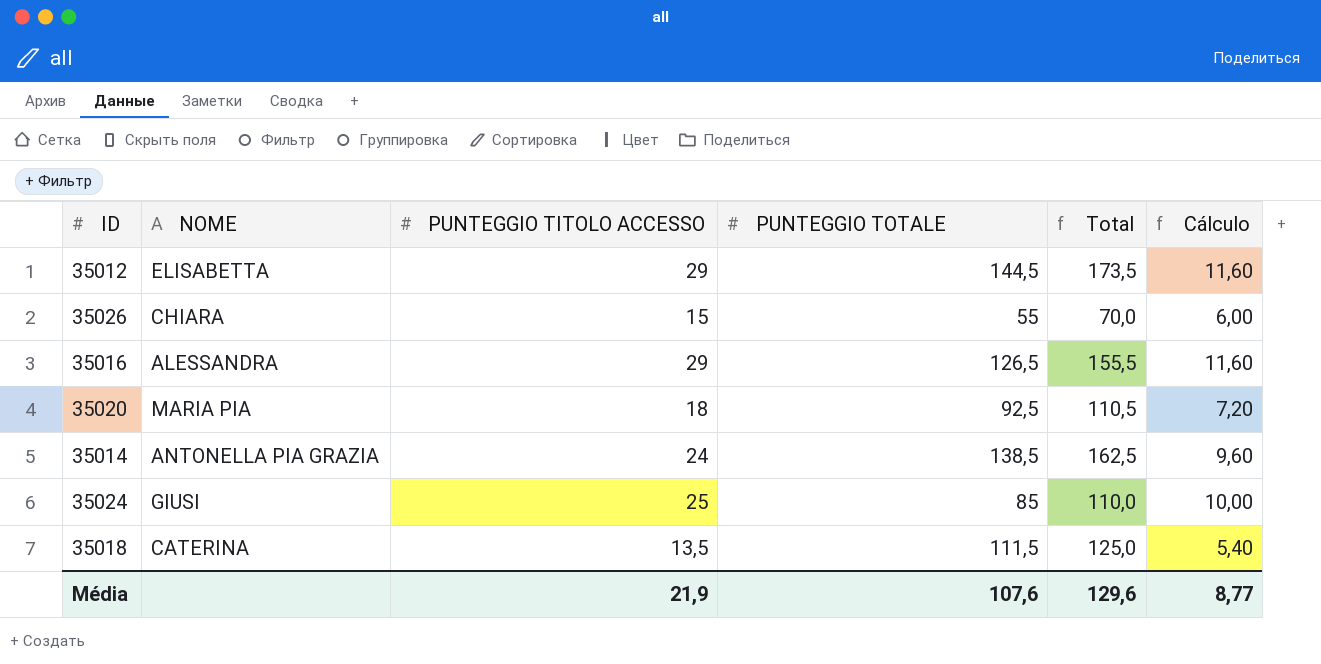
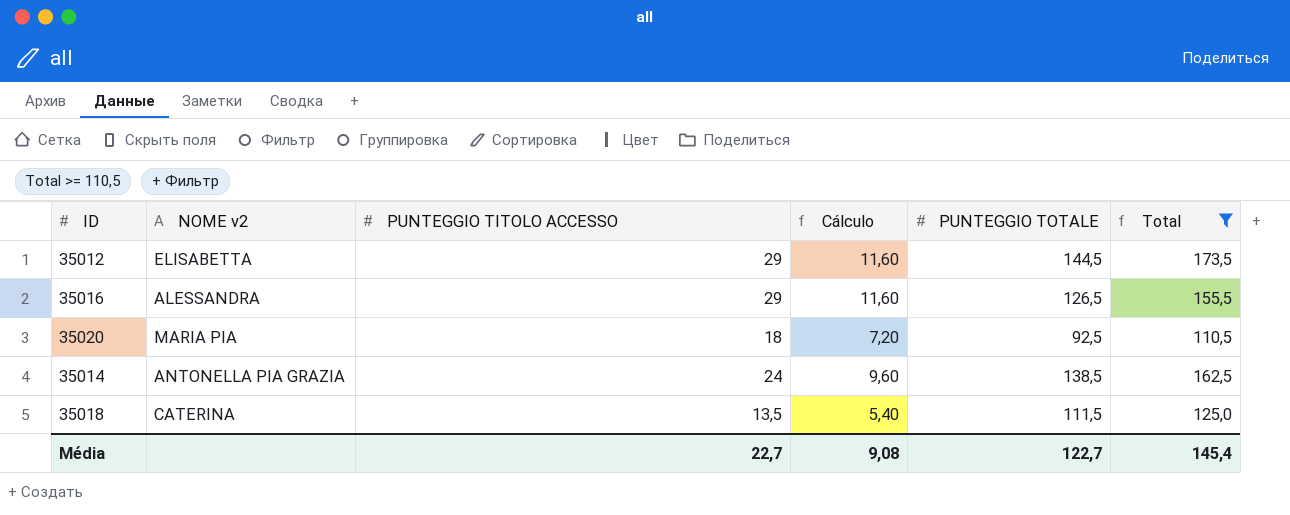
filter: none -> Total >= 110,5
column name: NOME -> NOME v2
column Cálculo | position: 6 -> 4
Média | PUNTEGGIO TITOLO ACCESSO: 21,9 -> 22,7
Média | Cálculo: 8,77 -> 9,08
Média | PUNTEGGIO TOTALE: 107,6 -> 122,7
Média | Total: 129,6 -> 145,4

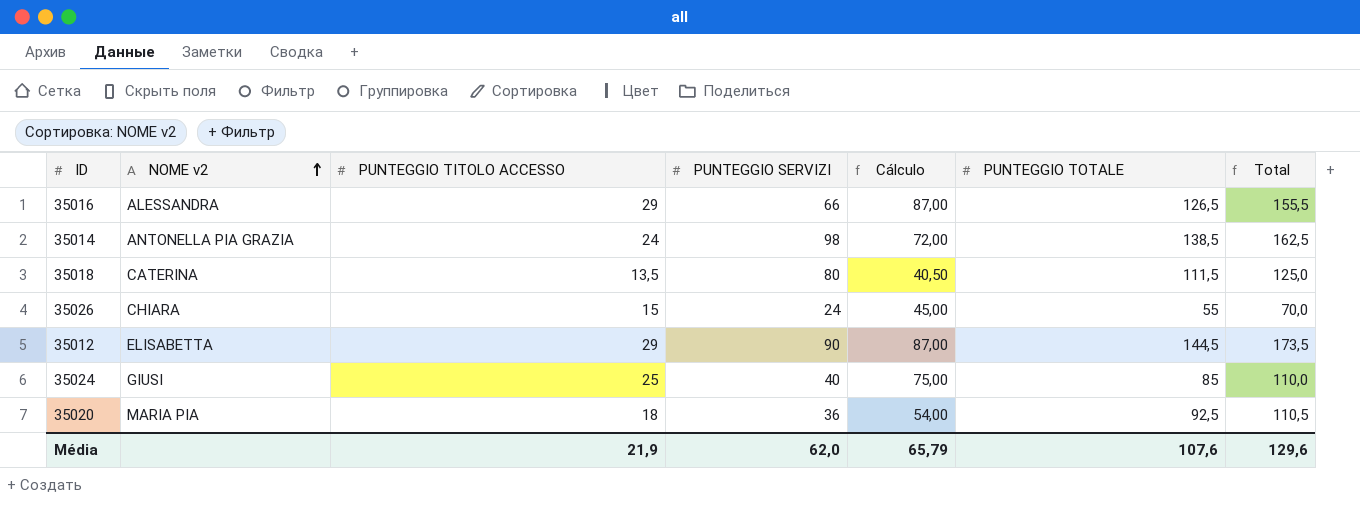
filter: Total >= 110,5 -> none
row order: none -> NOME v2 ascending
column PUNTEGGIO SERVIZI | position: none -> 4
column Cálculo | formula: [PUNTEGGIO TITOLO ACCESSO] * 0,4 -> [PUNTEGGIO TITOLO ACCESSO] * 3
Média | PUNTEGGIO TITOLO ACCESSO: 22,7 -> 21,9
Média | Cálculo: 9,08 -> 65,79
Média | PUNTEGGIO TOTALE: 122,7 -> 107,6
Média | Total: 145,4 -> 129,6

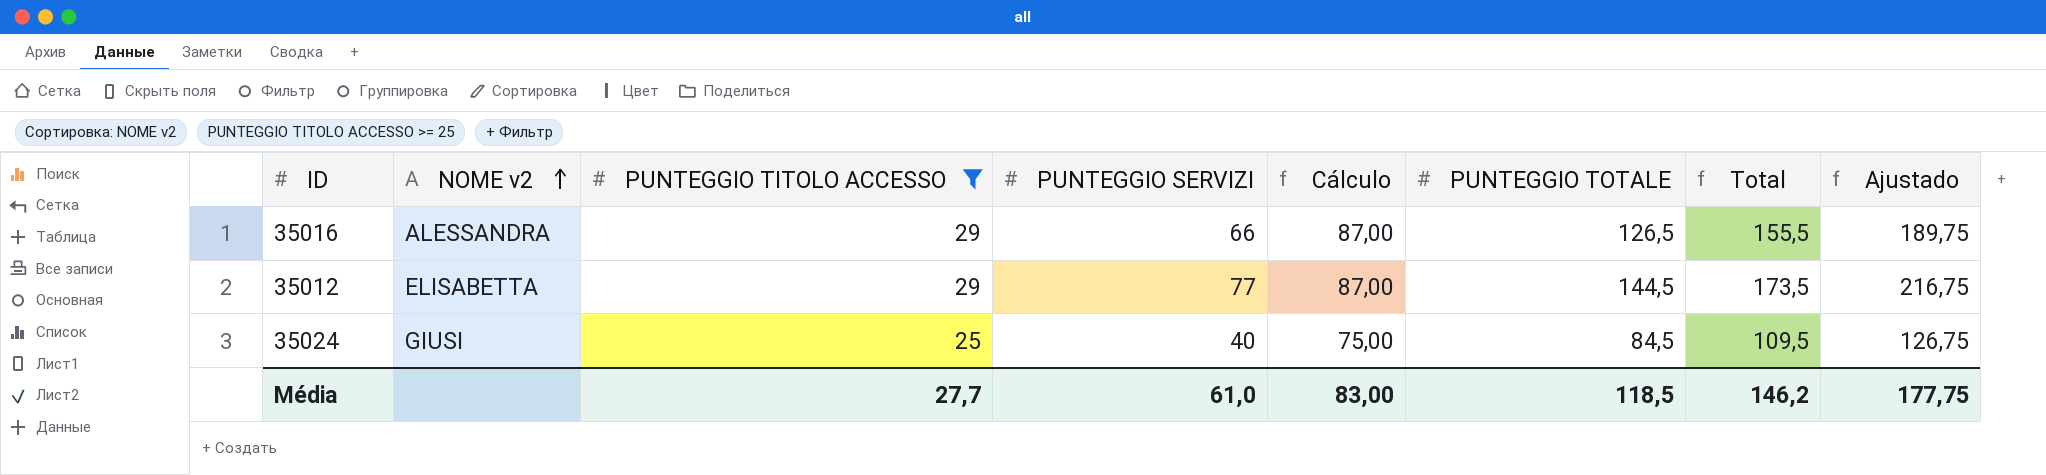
filter: none -> PUNTEGGIO TITOLO ACCESSO >= 25
column Ajustado | formula: none -> [PUNTEGGIO TOTALE] * 1,5
35012 | PUNTEGGIO SERVIZI: 90 -> 77
35024 | PUNTEGGIO TOTALE: 85 -> 84,5
35024 | Total: 110,0 -> 109,5
Média | PUNTEGGIO TITOLO ACCESSO: 21,9 -> 27,7
Média | PUNTEGGIO SERVIZI: 62,0 -> 61,0
Média | Cálculo: 65,79 -> 83,00
Média | PUNTEGGIO TOTALE: 107,6 -> 118,5
Média | Total: 129,6 -> 146,2

